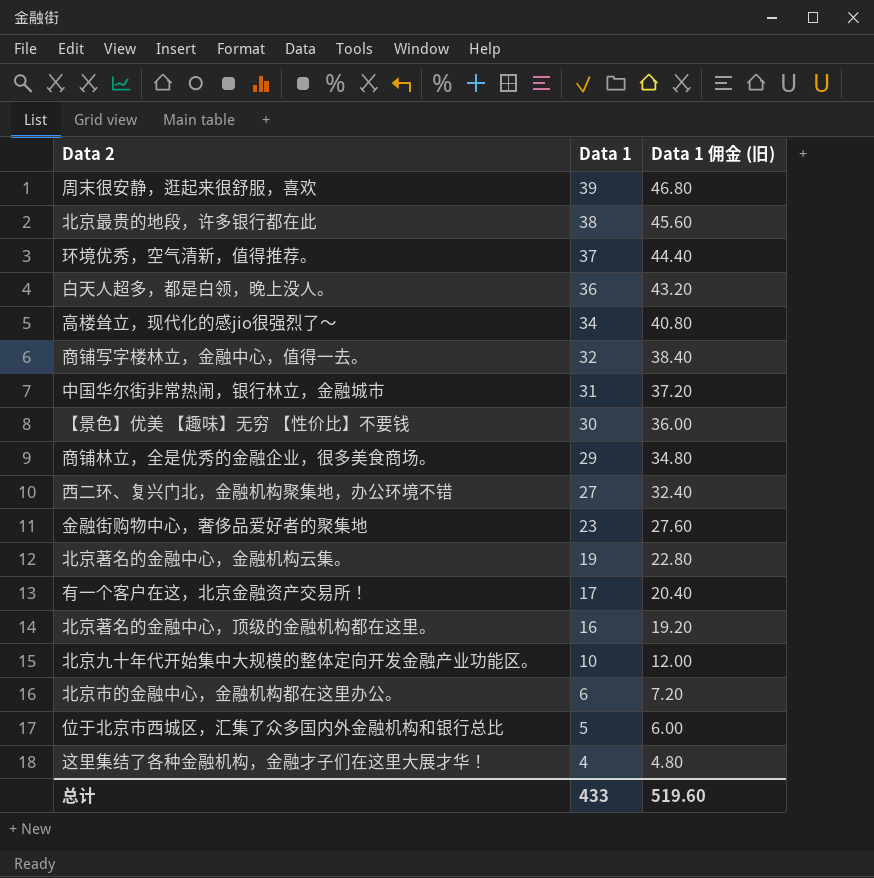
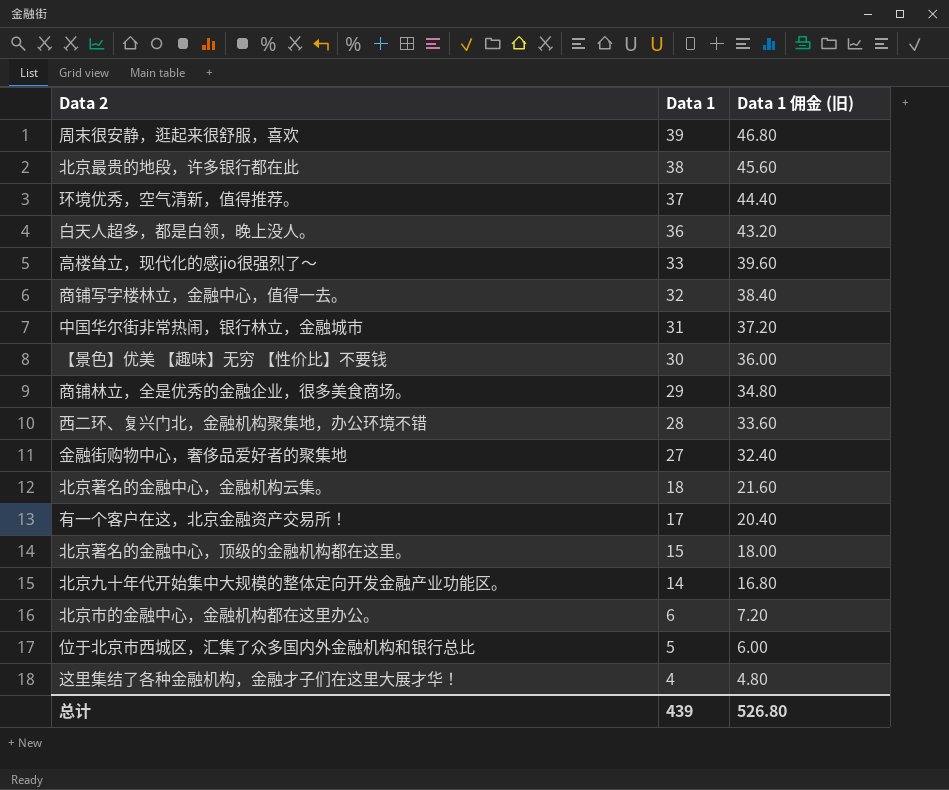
高楼耸立，现代化的感jio很强烈了～ | Data 1: 34 -> 33
高楼耸立，现代化的感jio很强烈了～ | Data 1 佣金 (旧): 40.80 -> 39.60
西二环、复兴门北，金融机构聚集地，办公环境不错 | Data 1: 27 -> 28
西二环、复兴门北，金融机构聚集地，办公环境不错 | Data 1 佣金 (旧): 32.40 -> 33.60
金融街购物中心，奢侈品爱好者的聚集地 | Data 1: 23 -> 27
金融街购物中心，奢侈品爱好者的聚集地 | Data 1 佣金 (旧): 27.60 -> 32.40
北京著名的金融中心，金融机构云集。 | Data 1: 19 -> 18
北京著名的金融中心，金融机构云集。 | Data 1 佣金 (旧): 22.80 -> 21.60
北京著名的金融中心，顶级的金融机构都在这里。 | Data 1: 16 -> 15
北京著名的金融中心，顶级的金融机构都在这里。 | Data 1 佣金 (旧): 19.20 -> 18.00
北京九十年代开始集中大规模的整体定向开发金融产业功能区。 | Data 1: 10 -> 14
北京九十年代开始集中大规模的整体定向开发金融产业功能区。 | Data 1 佣金 (旧): 12.00 -> 16.80
总计 | Data 1: 433 -> 439
总计 | Data 1 佣金 (旧): 519.60 -> 526.80

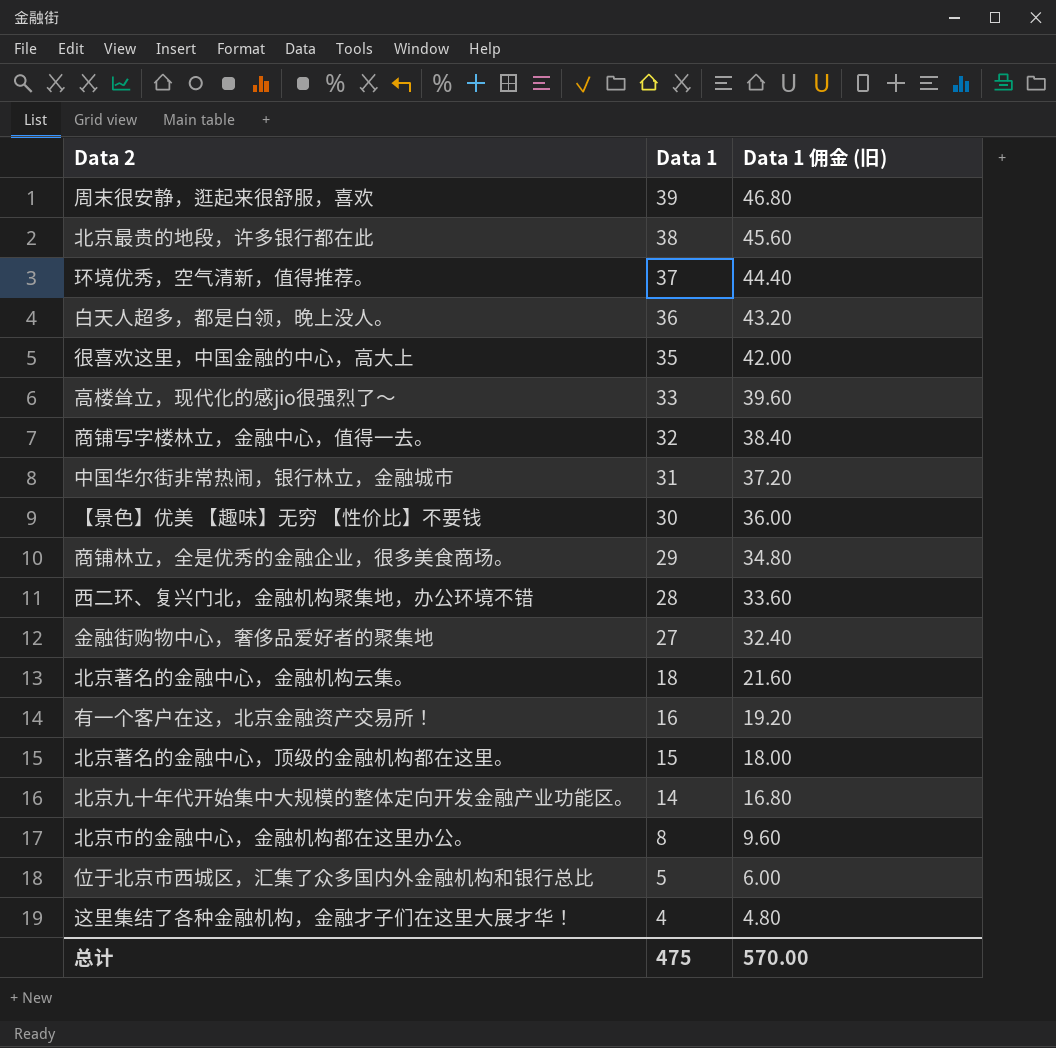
row 很喜欢这里，中国金融的中心，高大上: none -> 35 | 42.00
有一个客户在这，北京金融资产交易所！ | Data 1: 17 -> 16
有一个客户在这，北京金融资产交易所！ | Data 1 佣金 (旧): 20.40 -> 19.20
北京市的金融中心，金融机构都在这里办公。 | Data 1: 6 -> 8
北京市的金融中心，金融机构都在这里办公。 | Data 1 佣金 (旧): 7.20 -> 9.60
总计 | Data 1: 439 -> 475
总计 | Data 1 佣金 (旧): 526.80 -> 570.00

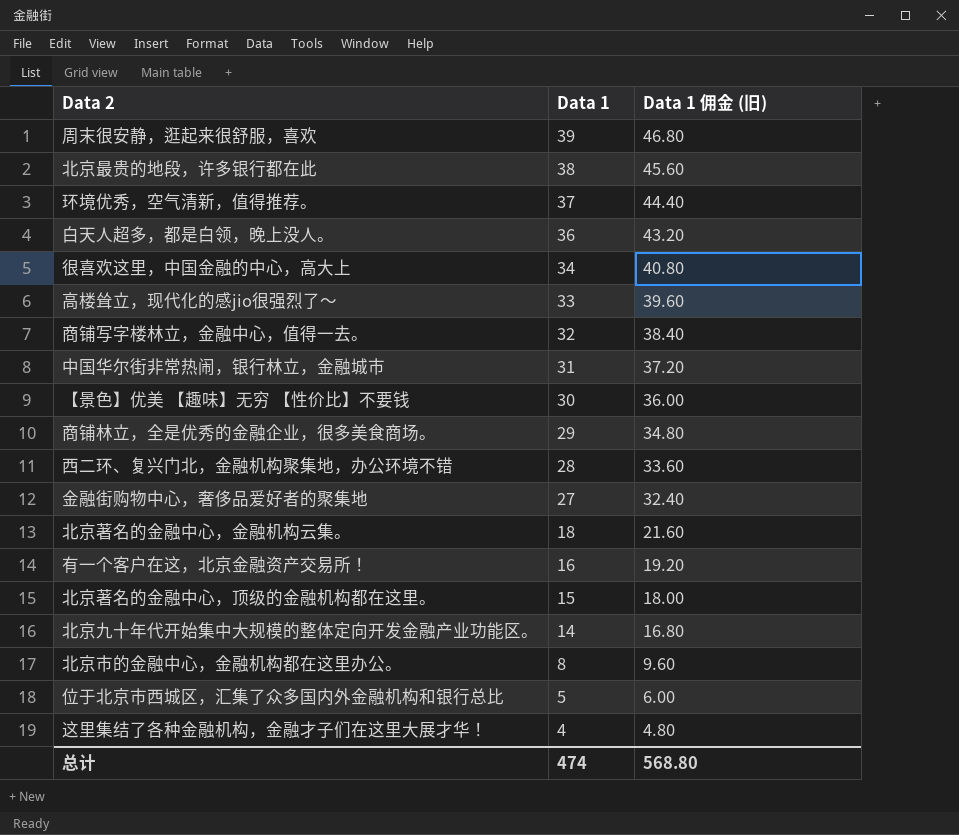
很喜欢这里，中国金融的中心，高大上 | Data 1: 35 -> 34
很喜欢这里，中国金融的中心，高大上 | Data 1 佣金 (旧): 42.00 -> 40.80
总计 | Data 1: 475 -> 474
总计 | Data 1 佣金 (旧): 570.00 -> 568.80

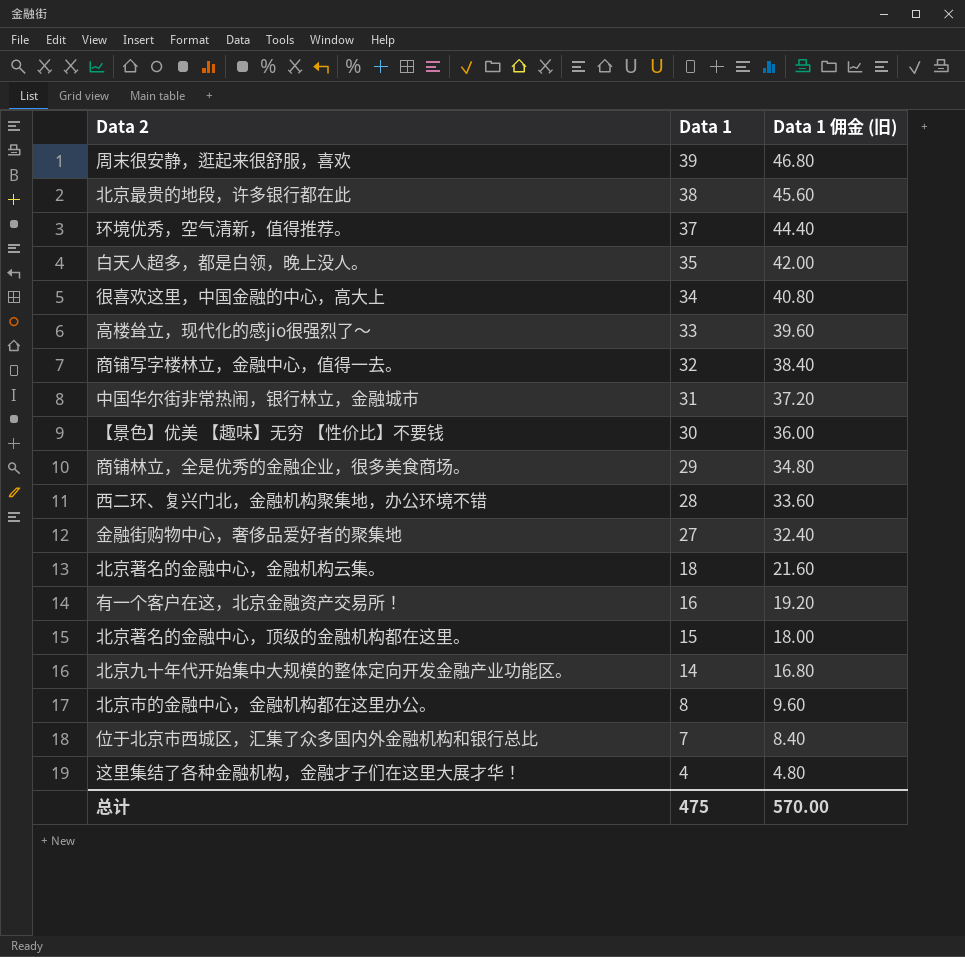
白天人超多，都是白领，晚上没人。 | Data 1: 36 -> 35
白天人超多，都是白领，晚上没人。 | Data 1 佣金 (旧): 43.20 -> 42.00
位于北京市西城区，汇集了众多国内外金融机构和银行总比 | Data 1: 5 -> 7
位于北京市西城区，汇集了众多国内外金融机构和银行总比 | Data 1 佣金 (旧): 6.00 -> 8.40
总计 | Data 1: 474 -> 475
总计 | Data 1 佣金 (旧): 568.80 -> 570.00

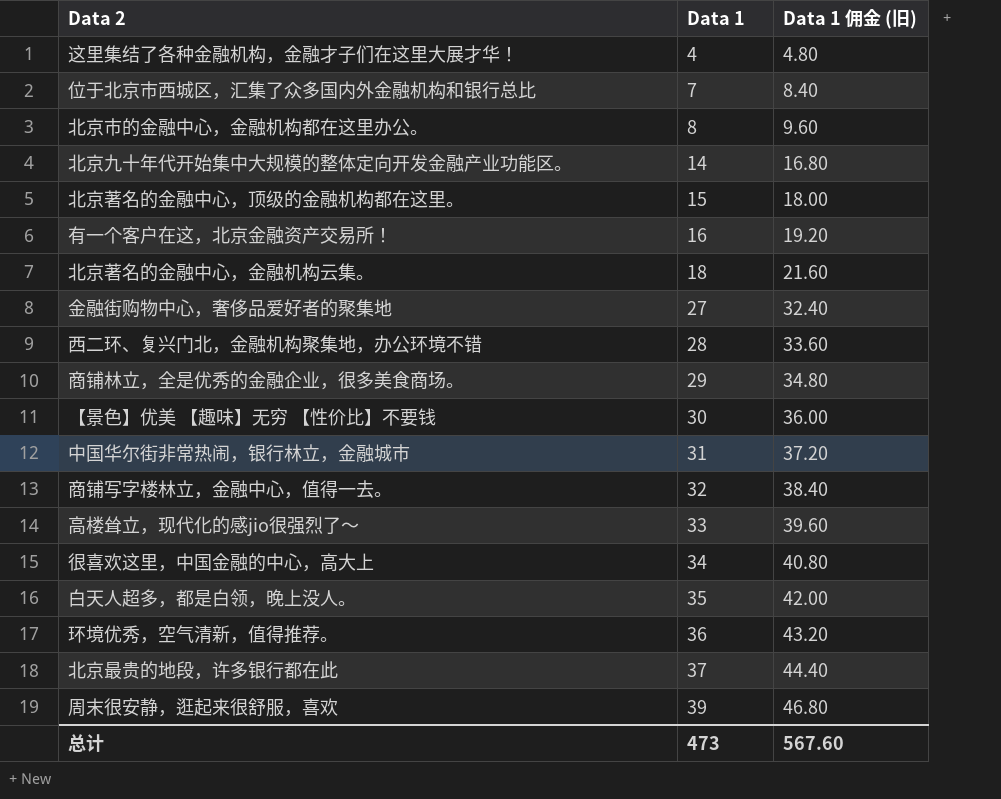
row order: Data 1 descending -> Data 1 ascending
环境优秀，空气清新，值得推荐。 | Data 1: 37 -> 36
环境优秀，空气清新，值得推荐。 | Data 1 佣金 (旧): 44.40 -> 43.20
北京最贵的地段，许多银行都在此 | Data 1: 38 -> 37
北京最贵的地段，许多银行都在此 | Data 1 佣金 (旧): 45.60 -> 44.40
总计 | Data 1: 475 -> 473
总计 | Data 1 佣金 (旧): 570.00 -> 567.60

